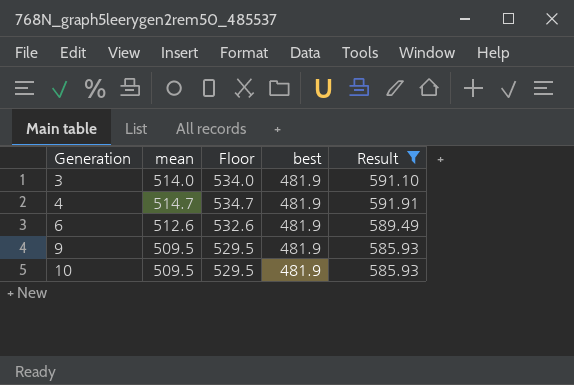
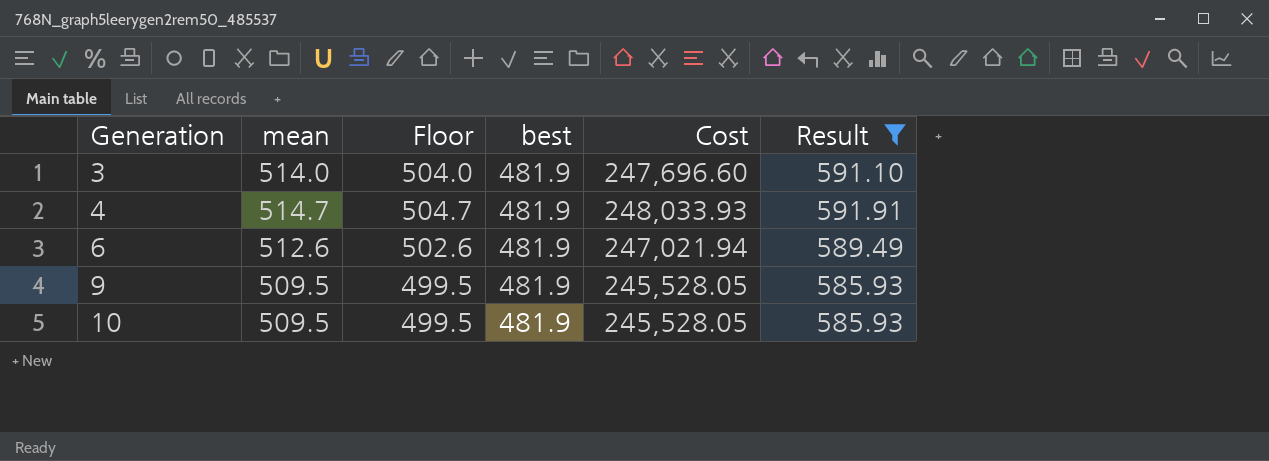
column Floor | formula: [mean] + 20 -> [mean] - 10
column Cost | formula: none -> [mean] * [best]

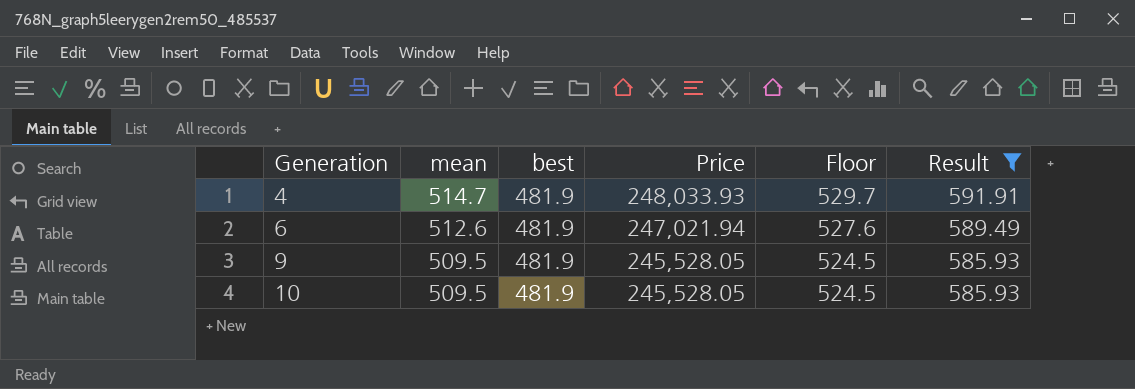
column name: Cost -> Price
column Floor | formula: [mean] - 10 -> [mean] + 15
column Floor | position: 3 -> 5
row 3: 514.0 | 504.0 | 481.9 | 247,696.60 | 591.10 -> none

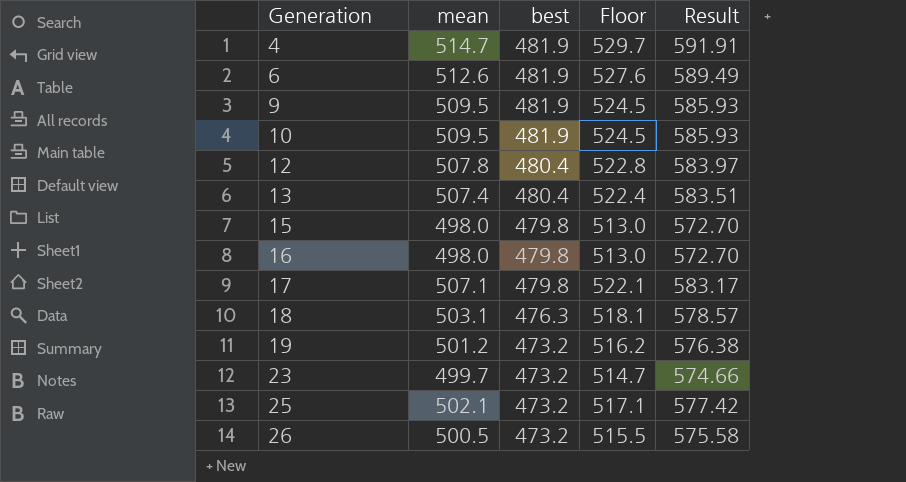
filter: Result >= 585.93 -> none
column Price | formula: [mean] * [best] -> none

